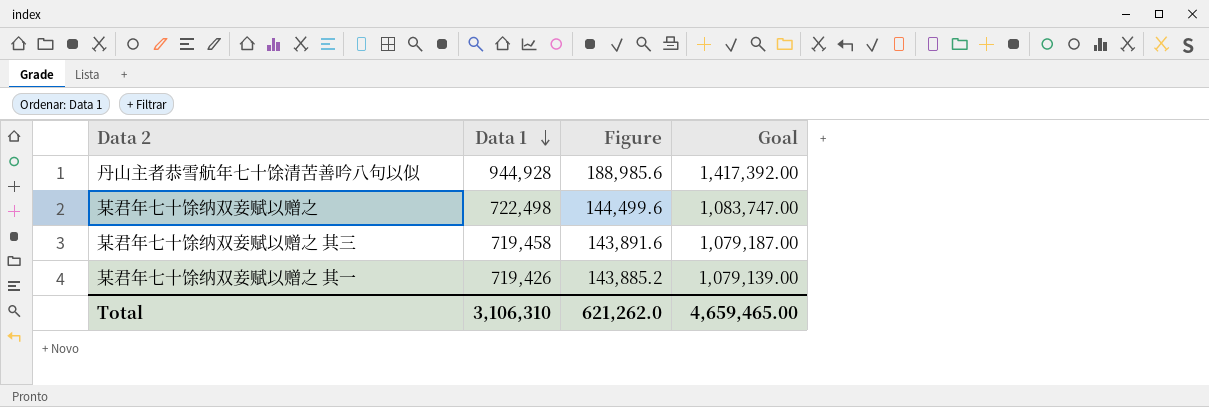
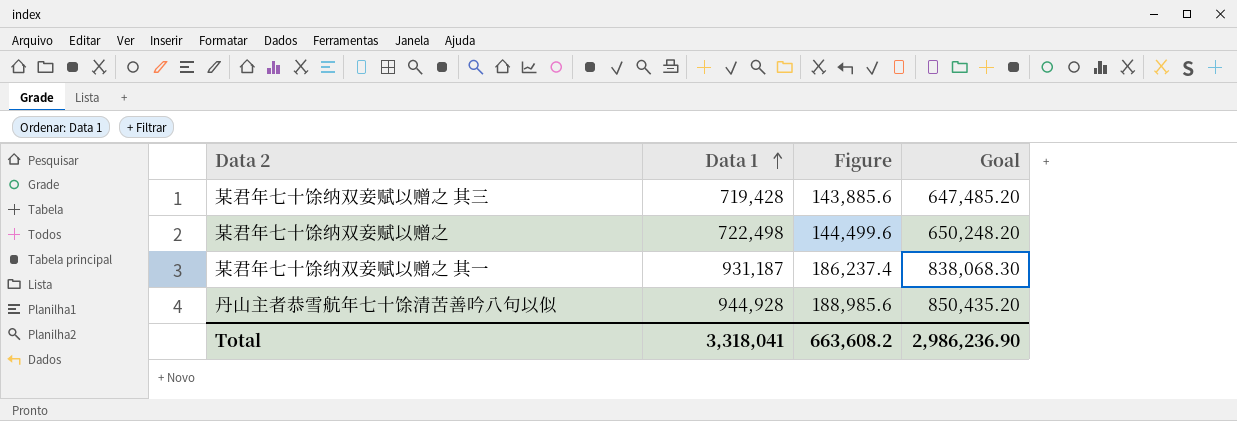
row order: Data 1 descending -> Data 1 ascending
column Goal | formula: [Data 1] * 1.5 -> [Data 1] * 0.9
某君年七十馀纳双妾赋以赠之 其三 | Data 1: 719,458 -> 719,428
某君年七十馀纳双妾赋以赠之 其三 | Figure: 143,891.6 -> 143,885.6
某君年七十馀纳双妾赋以赠之 其一 | Data 1: 719,426 -> 931,187
某君年七十馀纳双妾赋以赠之 其一 | Figure: 143,885.2 -> 186,237.4
Total | Data 1: 3,106,310 -> 3,318,041
Total | Figure: 621,262.0 -> 663,608.2
Total | Goal: 4,659,465.00 -> 2,986,236.90

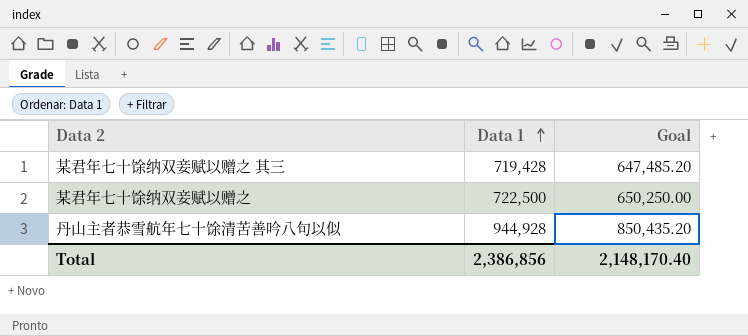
column Figure | formula: [Data 1] * 0.2 -> none
row 某君年七十馀纳双妾赋以赠之 其一: 931,187 | 186,237.4 | 838,068.30 -> none
某君年七十馀纳双妾赋以赠之 | Data 1: 722,498 -> 722,500
某君年七十馀纳双妾赋以赠之 | Goal: 650,248.20 -> 650,250.00
Total | Data 1: 3,318,041 -> 2,386,856
Total | Goal: 2,986,236.90 -> 2,148,170.40

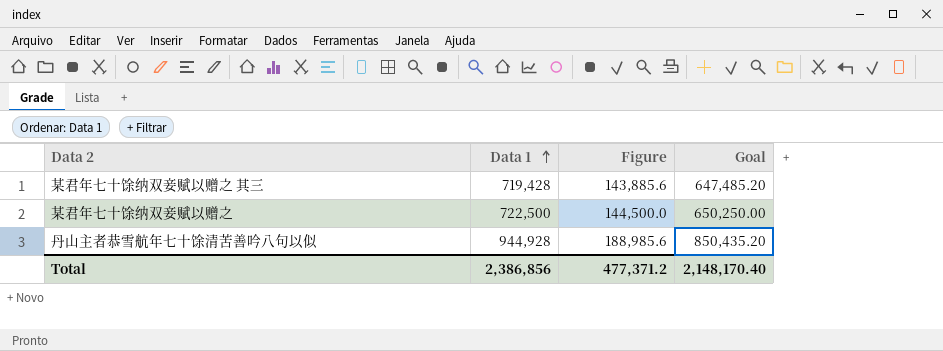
column Figure | formula: none -> [Data 1] * 0.2

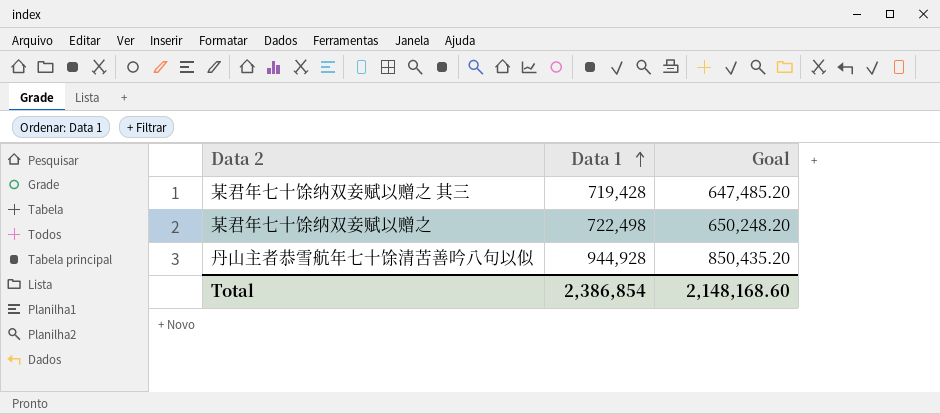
column Figure | formula: [Data 1] * 0.2 -> none
某君年七十馀纳双妾赋以赠之 | Data 1: 722,500 -> 722,498
某君年七十馀纳双妾赋以赠之 | Goal: 650,250.00 -> 650,248.20
Total | Data 1: 2,386,856 -> 2,386,854
Total | Goal: 2,148,170.40 -> 2,148,168.60

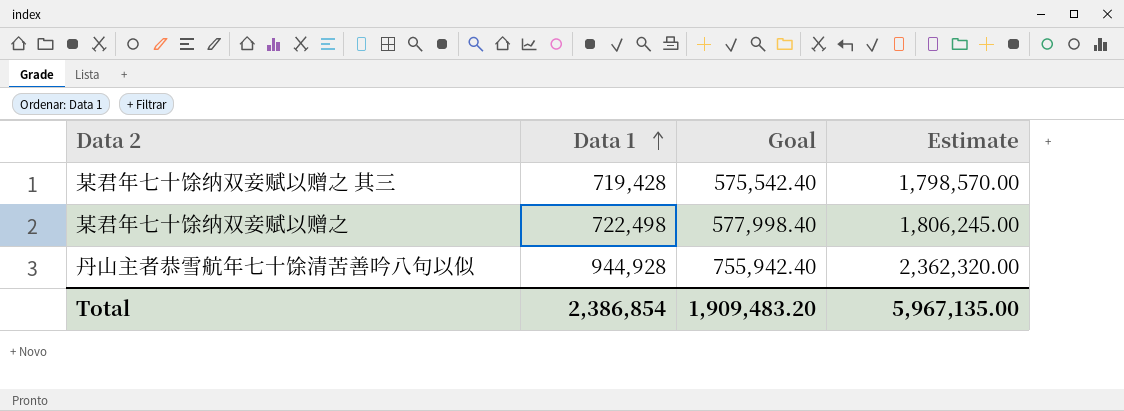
column Goal | formula: [Data 1] * 0.9 -> [Data 1] * 0.8
column Estimate | formula: none -> [Data 1] * 2.5
Total | Goal: 2,148,168.60 -> 1,909,483.20

